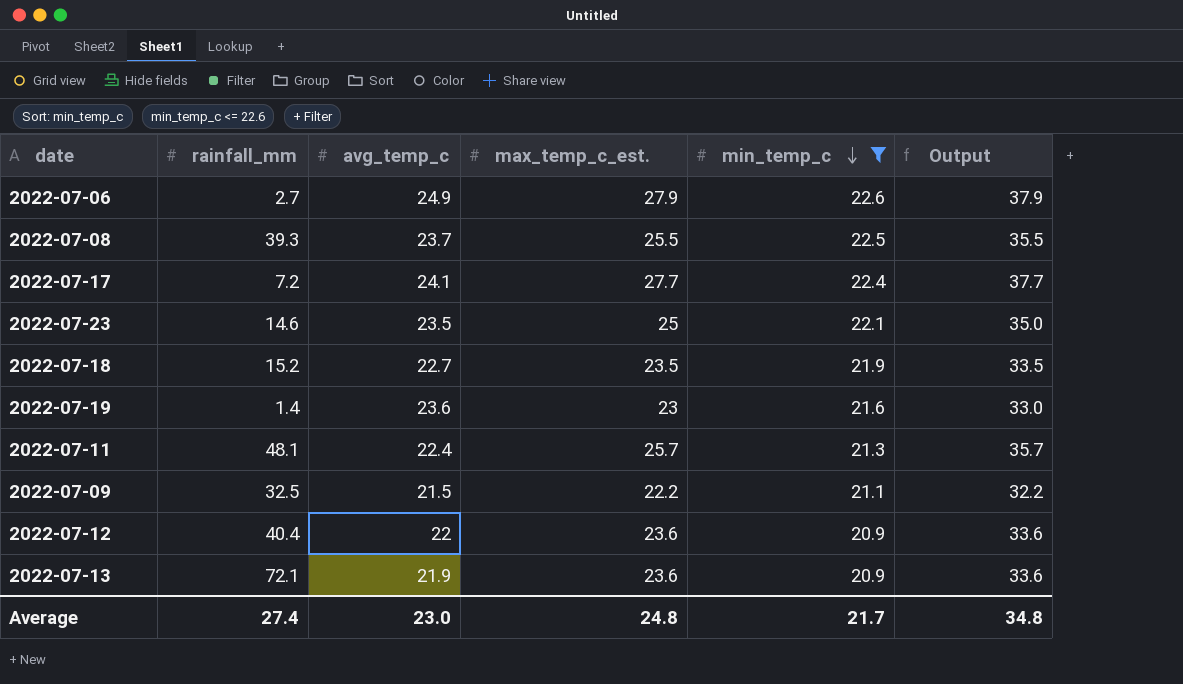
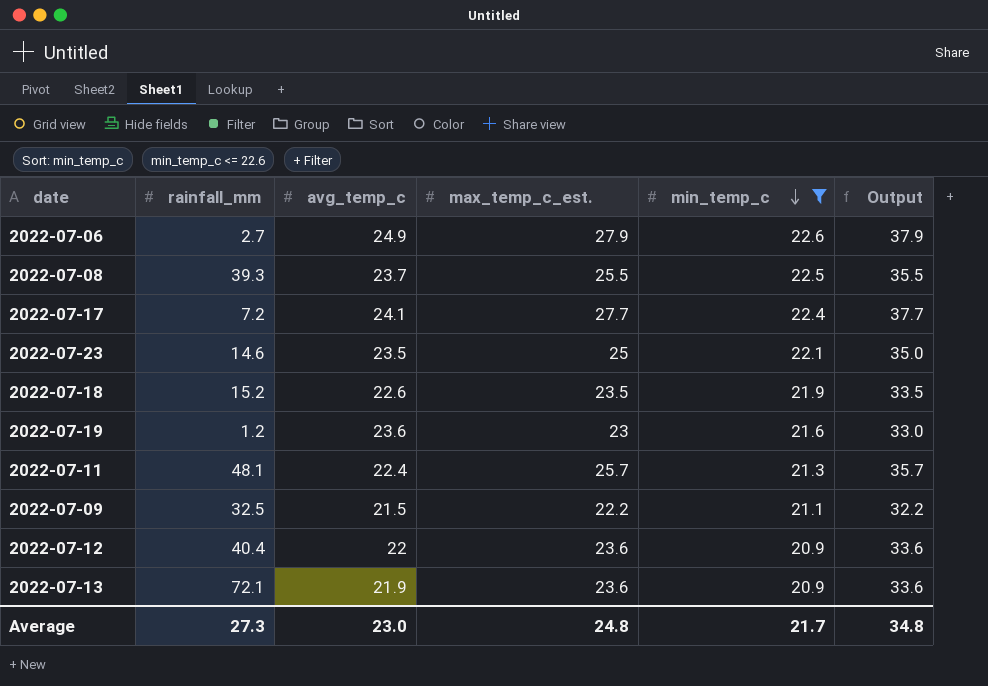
2022-07-18 | avg_temp_c: 22.7 -> 22.6
2022-07-19 | rainfall_mm: 1.4 -> 1.2
Average | rainfall_mm: 27.4 -> 27.3

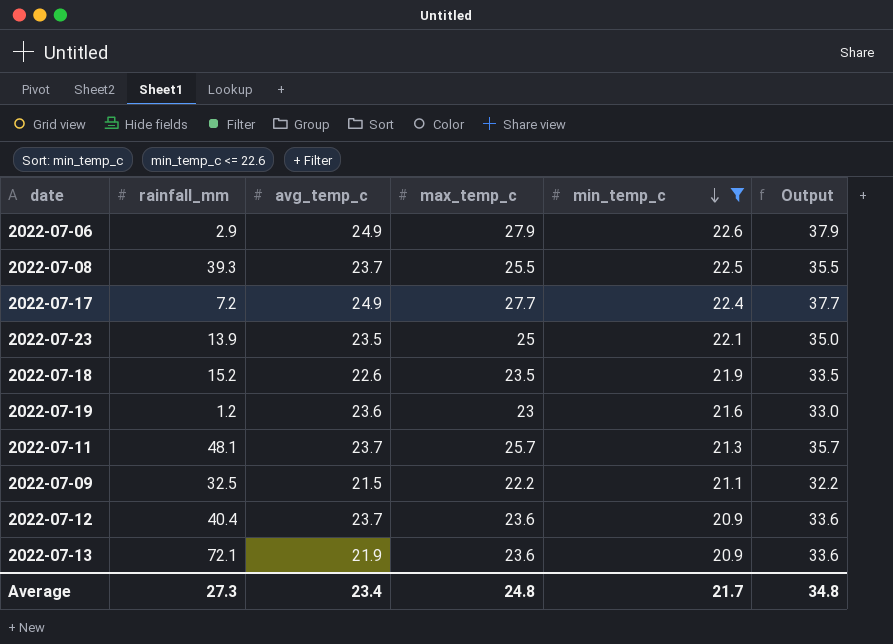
column name: max_temp_c_est. -> max_temp_c
2022-07-06 | rainfall_mm: 2.7 -> 2.9
2022-07-17 | avg_temp_c: 24.1 -> 24.9
2022-07-23 | rainfall_mm: 14.6 -> 13.9
2022-07-11 | avg_temp_c: 22.4 -> 23.7
2022-07-12 | avg_temp_c: 22 -> 23.7
Average | avg_temp_c: 23.0 -> 23.4

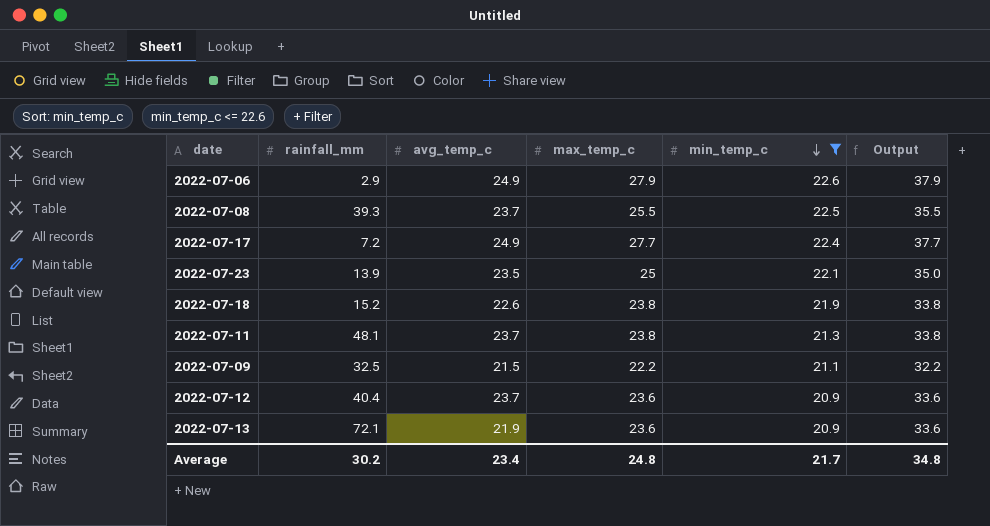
row 2022-07-19: 1.2 | 23.6 | 23 | 21.6 | 33.0 -> none
2022-07-18 | max_temp_c: 23.5 -> 23.8
2022-07-18 | Output: 33.5 -> 33.8
2022-07-11 | max_temp_c: 25.7 -> 23.8
2022-07-11 | Output: 35.7 -> 33.8
Average | rainfall_mm: 27.3 -> 30.2

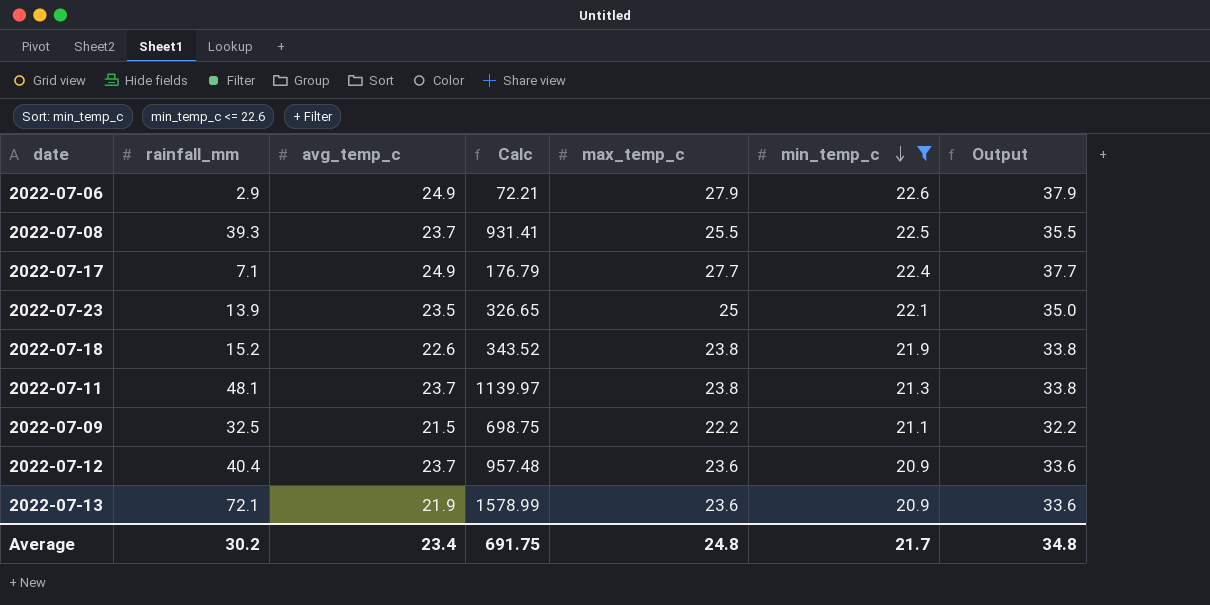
column Calc | formula: none -> [rainfall_mm] * [avg_temp_c]
2022-07-17 | rainfall_mm: 7.2 -> 7.1

